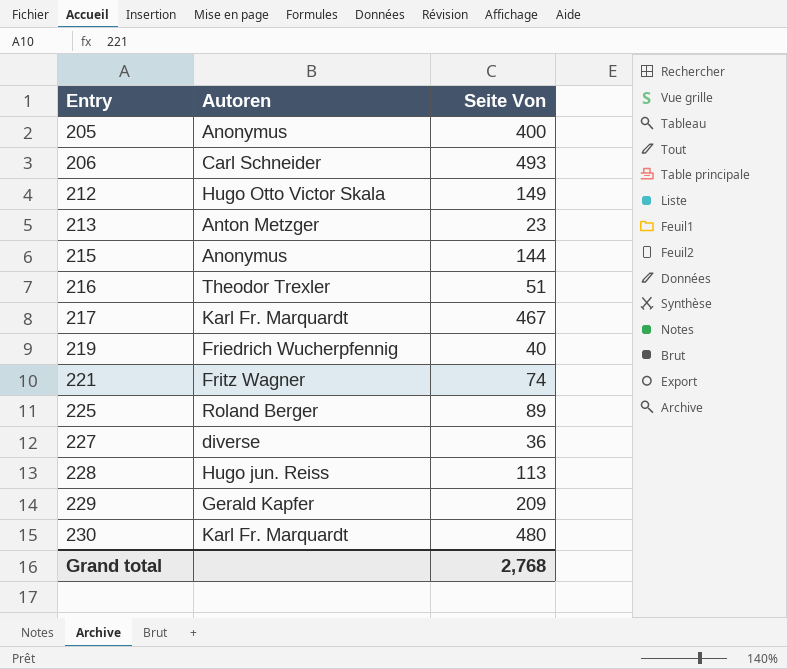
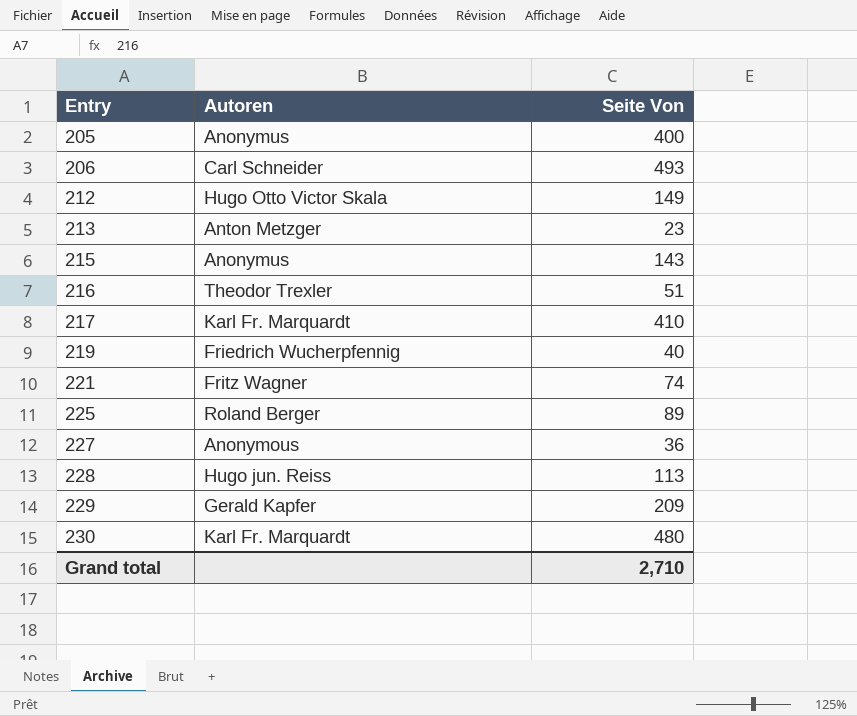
215 | Seite Von: 144 -> 143
217 | Seite Von: 467 -> 410
227 | Autoren: diverse -> Anonymous
Grand total | Seite Von: 2,768 -> 2,710

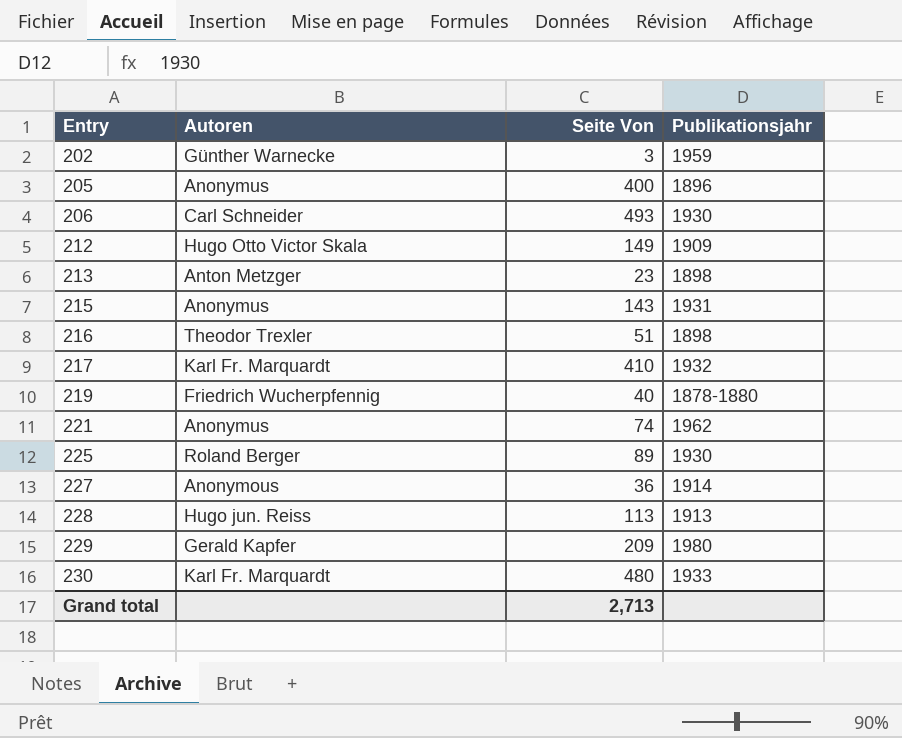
column Publikationsjahr | position: none -> 4
row 202: none -> Günther Warnecke | 3 | 1959
221 | Autoren: Fritz Wagner -> Anonymus
Grand total | Seite Von: 2,710 -> 2,713

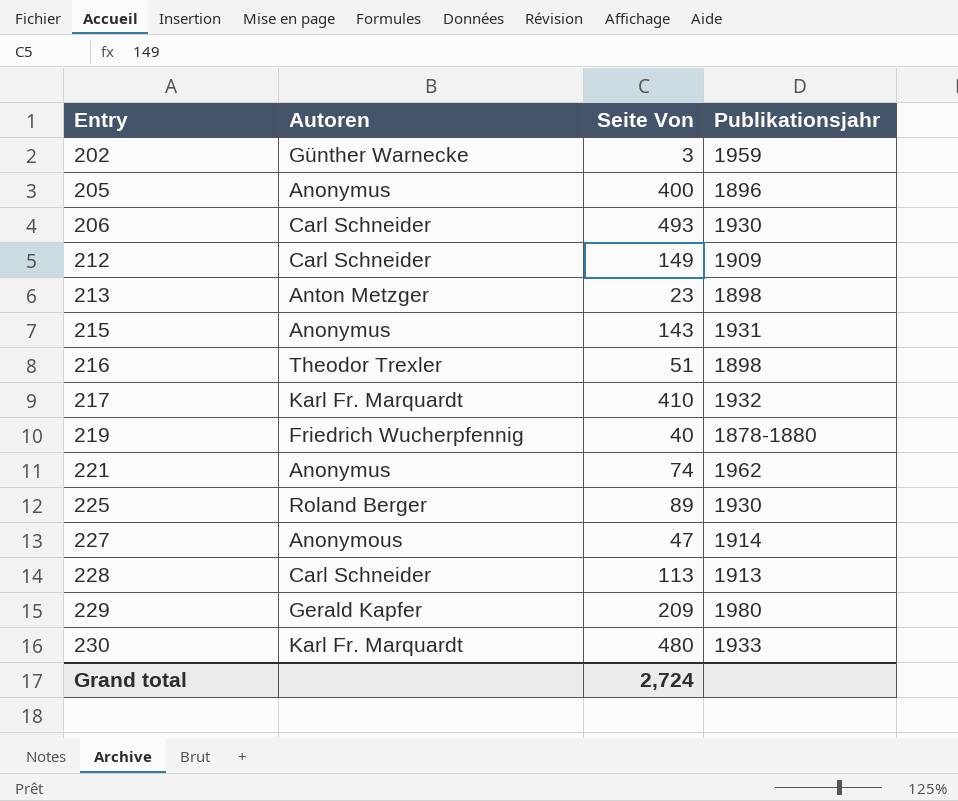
212 | Autoren: Hugo Otto Victor Skala -> Carl Schneider
227 | Seite Von: 36 -> 47
228 | Autoren: Hugo jun. Reiss -> Carl Schneider
Grand total | Seite Von: 2,713 -> 2,724

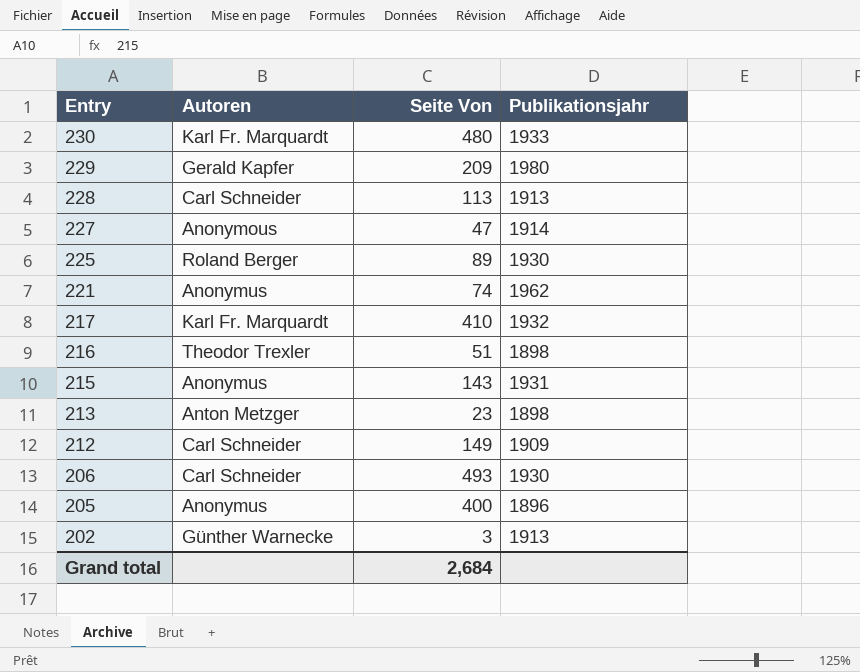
row order: Entry ascending -> Entry descending
row 219: Friedrich Wucherpfennig | 40 | 1878-1880 -> none
202 | Publikationsjahr: 1959 -> 1913
Grand total | Seite Von: 2,724 -> 2,684

